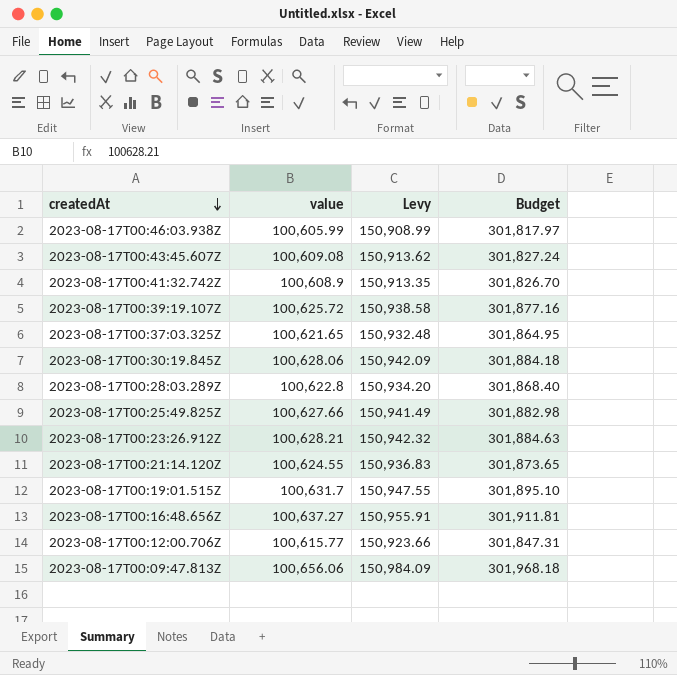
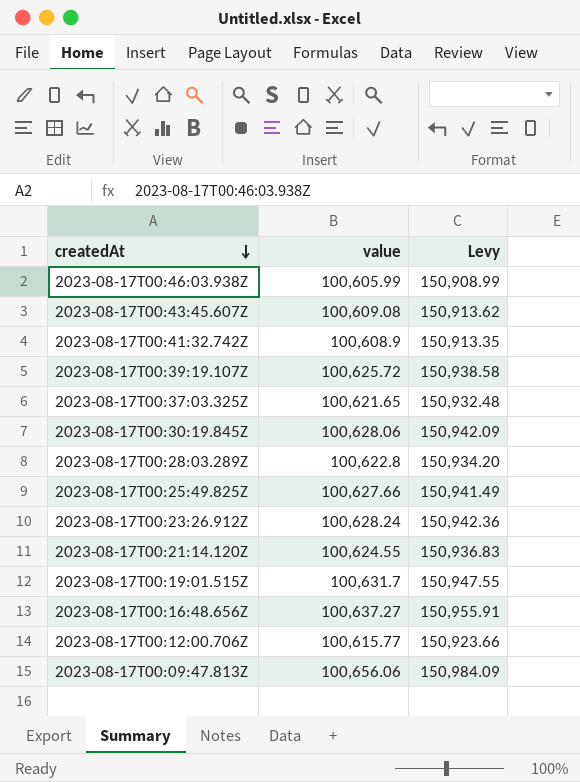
column Budget | formula: [value] * 3 -> none
2023-08-17T00:23:26.912Z | value: 100,628.21 -> 100,628.24
2023-08-17T00:23:26.912Z | Levy: 150,942.32 -> 150,942.36

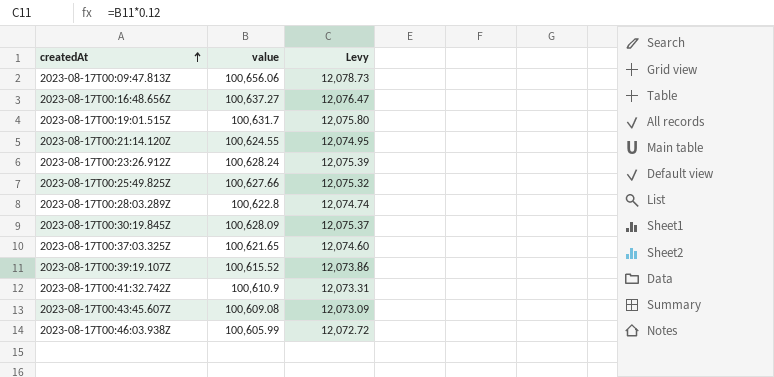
row order: createdAt descending -> createdAt ascending
column Levy | formula: [value] * 1.5 -> [value] * 0.12
row 2023-08-17T00:12:00.706Z: 100,615.77 | 150,923.66 -> none
2023-08-17T00:30:19.845Z | value: 100,628.06 -> 100,628.09
2023-08-17T00:39:19.107Z | value: 100,625.72 -> 100,615.52
2023-08-17T00:41:32.742Z | value: 100,608.9 -> 100,610.9

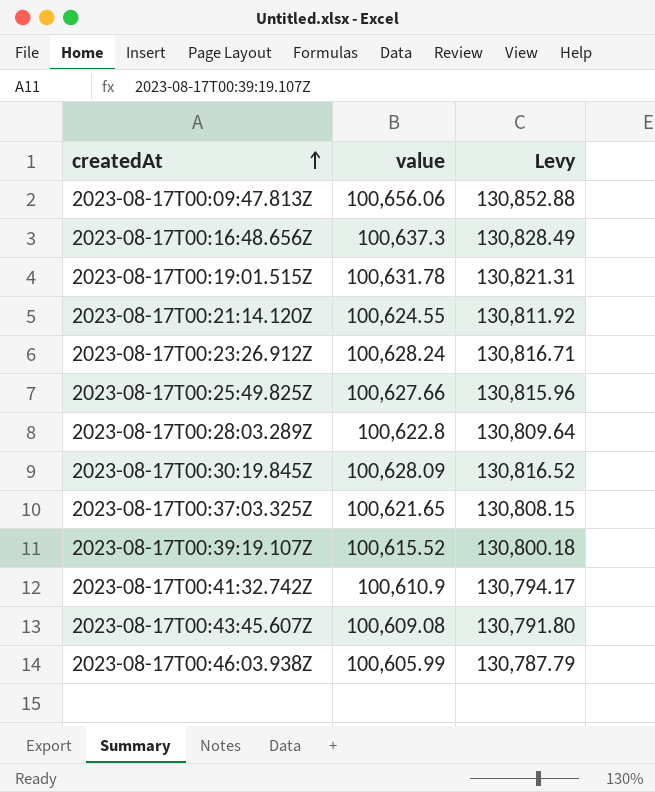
column Levy | formula: [value] * 0.12 -> [value] * 1.3
2023-08-17T00:16:48.656Z | value: 100,637.27 -> 100,637.3
2023-08-17T00:19:01.515Z | value: 100,631.7 -> 100,631.78

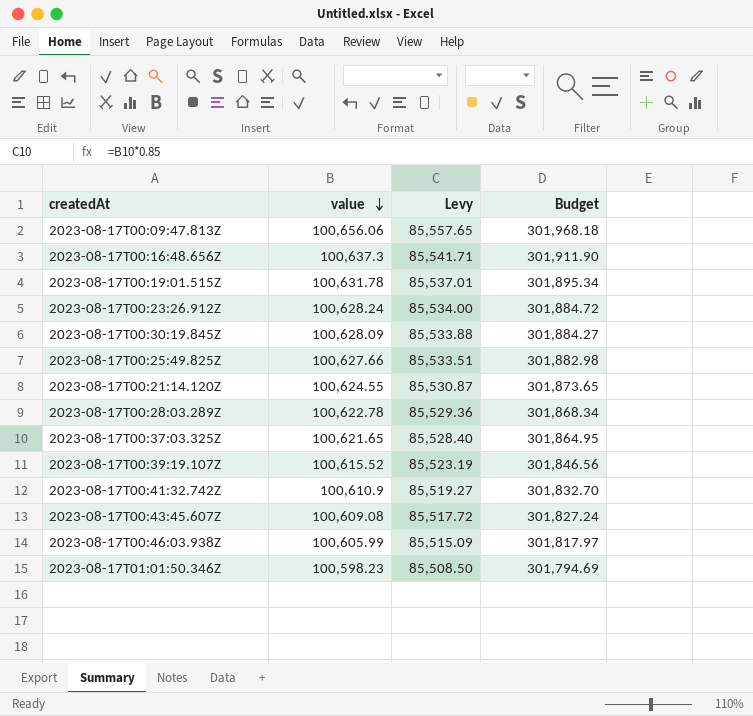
row order: createdAt ascending -> value descending
column Levy | formula: [value] * 1.3 -> [value] * 0.85
column Budget | formula: none -> [value] * 3
2023-08-17T00:28:03.289Z | value: 100,622.8 -> 100,622.78
row 2023-08-17T01:01:50.346Z: none -> 100,598.23 | 85,508.50 | 301,794.69

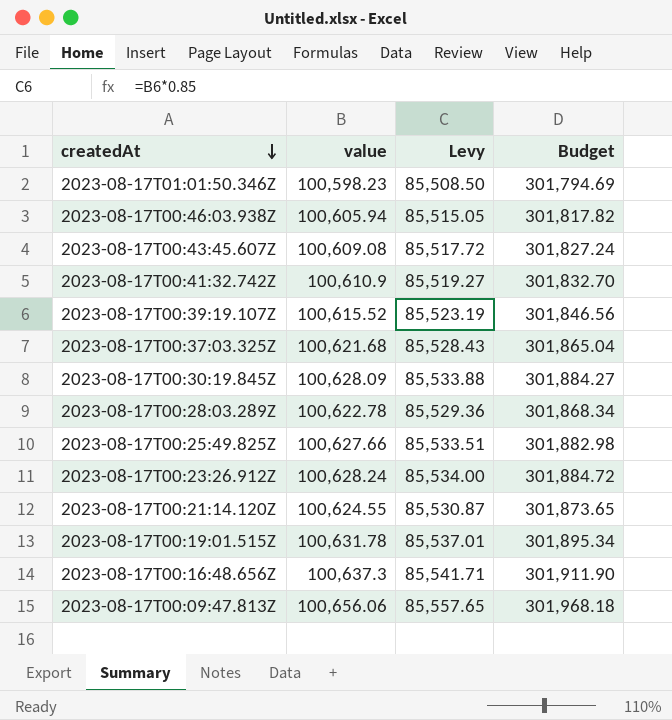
row order: value descending -> createdAt descending
2023-08-17T00:46:03.938Z | value: 100,605.99 -> 100,605.94
2023-08-17T00:46:03.938Z | Levy: 85,515.09 -> 85,515.05
2023-08-17T00:46:03.938Z | Budget: 301,817.97 -> 301,817.82
2023-08-17T00:37:03.325Z | value: 100,621.65 -> 100,621.68
2023-08-17T00:37:03.325Z | Levy: 85,528.40 -> 85,528.43
2023-08-17T00:37:03.325Z | Budget: 301,864.95 -> 301,865.04

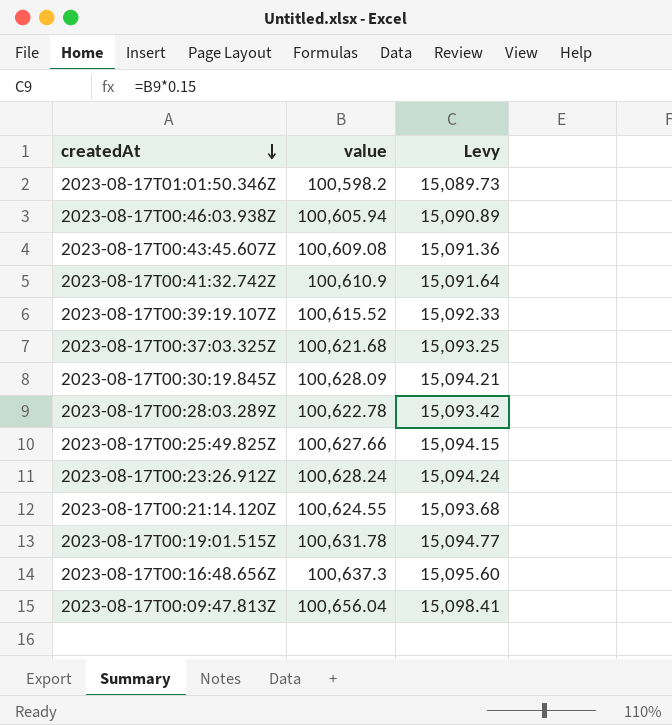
column Budget | formula: [value] * 3 -> none
column Levy | formula: [value] * 0.85 -> [value] * 0.15
2023-08-17T01:01:50.346Z | value: 100,598.23 -> 100,598.2
2023-08-17T00:09:47.813Z | value: 100,656.06 -> 100,656.04

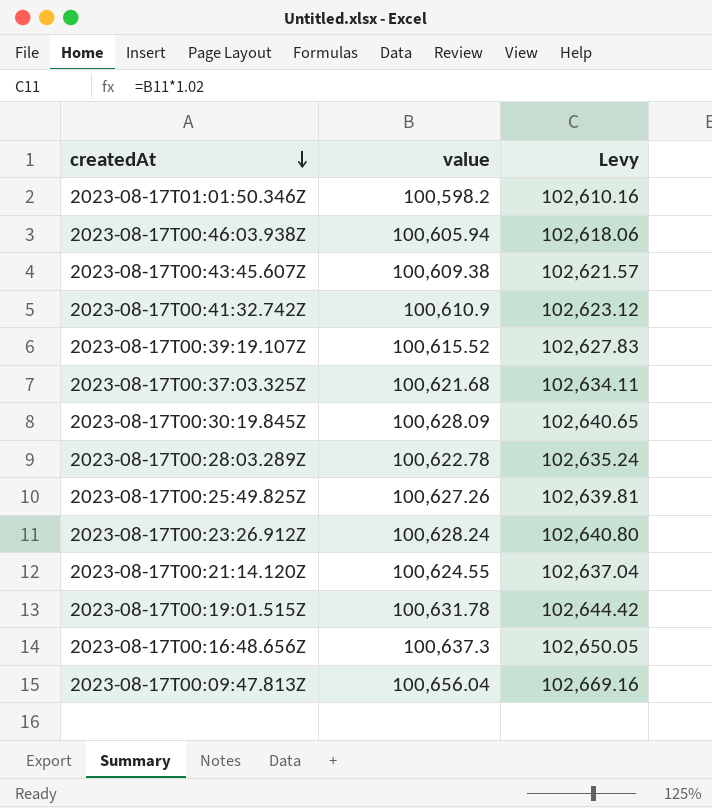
column Levy | formula: [value] * 0.15 -> [value] * 1.02
2023-08-17T00:43:45.607Z | value: 100,609.08 -> 100,609.38
2023-08-17T00:25:49.825Z | value: 100,627.66 -> 100,627.26

